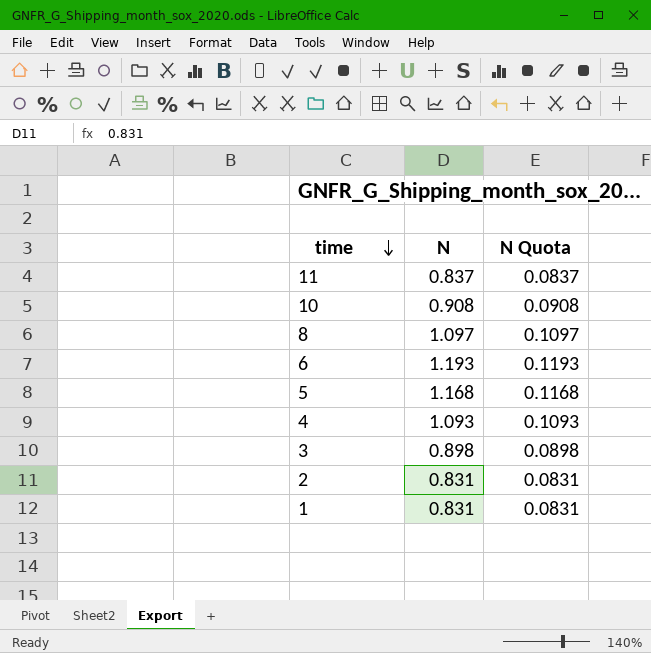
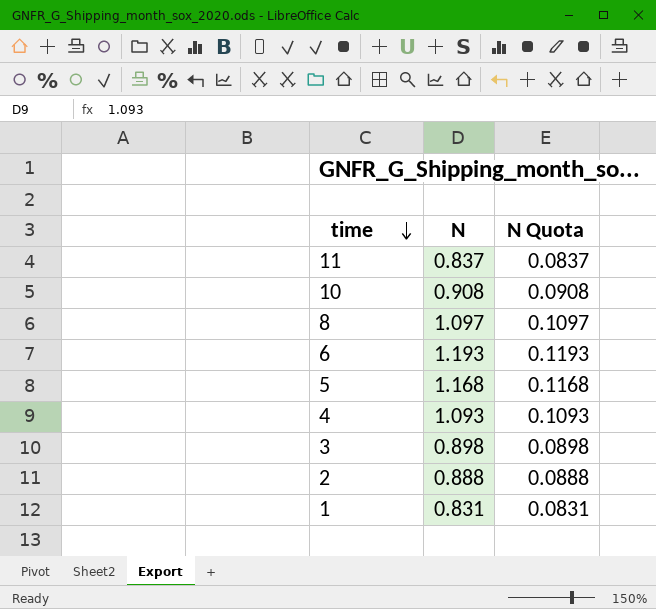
2 | N: 0.831 -> 0.888
2 | N Quota: 0.0831 -> 0.0888

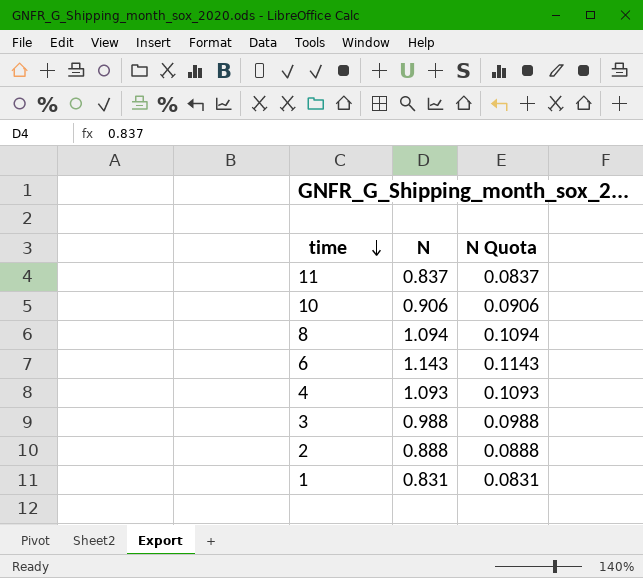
row 5: 1.168 | 0.1168 -> none
10 | N: 0.908 -> 0.906
10 | N Quota: 0.0908 -> 0.0906
8 | N: 1.097 -> 1.094
8 | N Quota: 0.1097 -> 0.1094
6 | N: 1.193 -> 1.143
6 | N Quota: 0.1193 -> 0.1143
3 | N: 0.898 -> 0.988
3 | N Quota: 0.0898 -> 0.0988

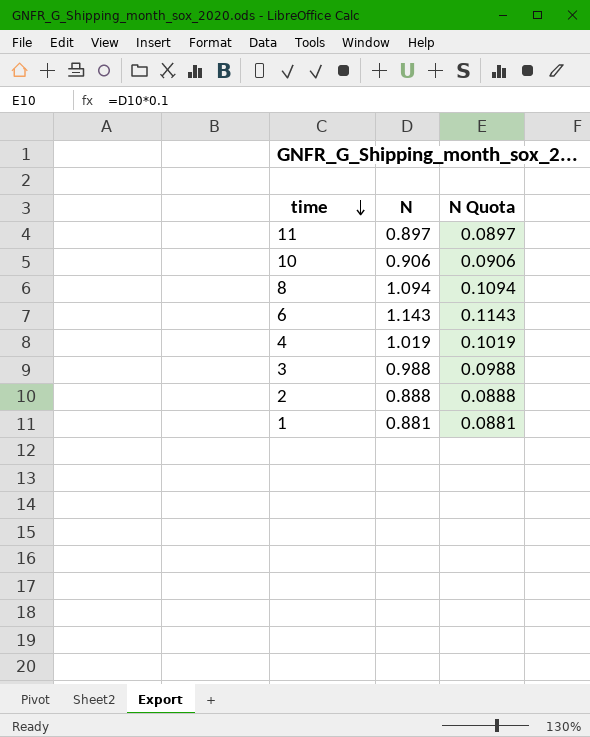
11 | N: 0.837 -> 0.897
11 | N Quota: 0.0837 -> 0.0897
4 | N: 1.093 -> 1.019
4 | N Quota: 0.1093 -> 0.1019
1 | N: 0.831 -> 0.881
1 | N Quota: 0.0831 -> 0.0881

